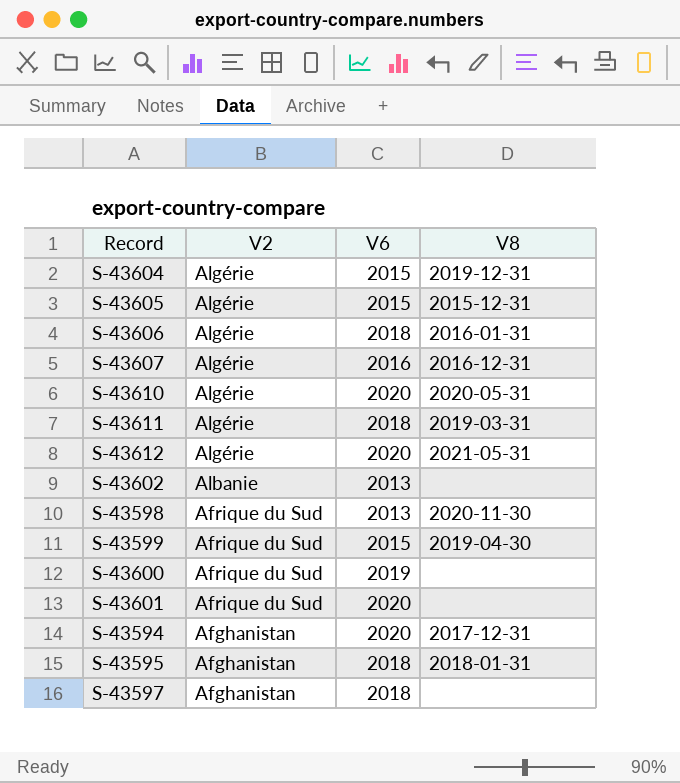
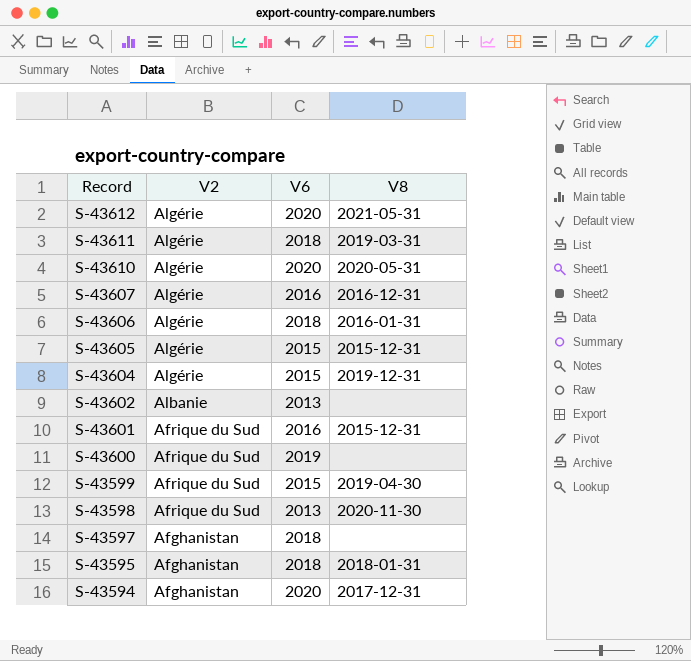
row order: V2 descending -> Record descending
S-43601 | V6: 2020 -> 2016
S-43601 | V8: none -> 2015-12-31

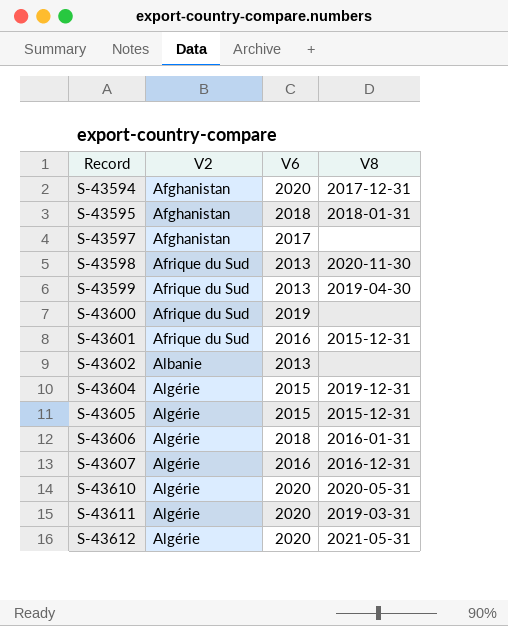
row order: Record descending -> Record ascending
S-43597 | V6: 2018 -> 2017
S-43599 | V6: 2015 -> 2013
S-43611 | V6: 2018 -> 2020

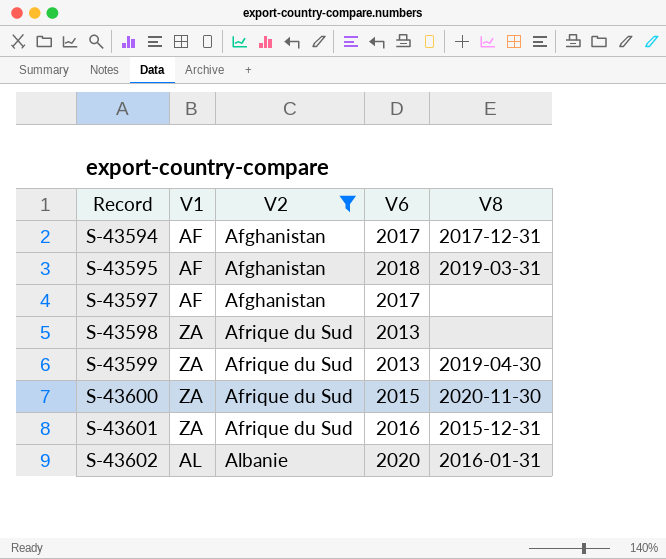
filter: none -> V2 != Algérie
column V1 | position: none -> 2
S-43594 | V6: 2020 -> 2017
S-43595 | V8: 2018-01-31 -> 2019-03-31
S-43598 | V8: 2020-11-30 -> none
S-43600 | V6: 2019 -> 2015
S-43600 | V8: none -> 2020-11-30
S-43602 | V6: 2013 -> 2020
S-43602 | V8: none -> 2016-01-31

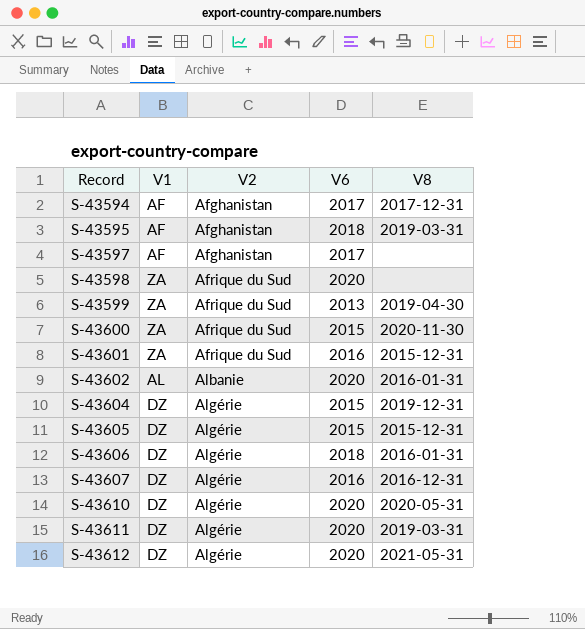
filter: V2 != Algérie -> none
S-43598 | V6: 2013 -> 2020

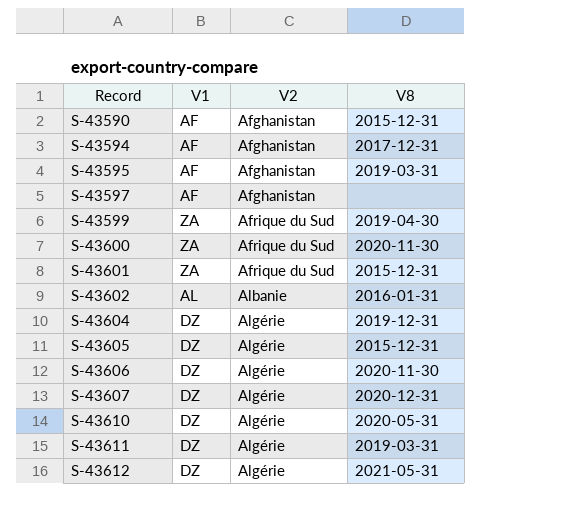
column V6 | position: 4 -> none
row S-43598: ZA | Afrique du Sud | 2020 | none -> none
row S-43590: none -> AF | Afghanistan | 2015-12-31
S-43606 | V8: 2016-01-31 -> 2020-11-30
S-43607 | V8: 2016-12-31 -> 2020-12-31

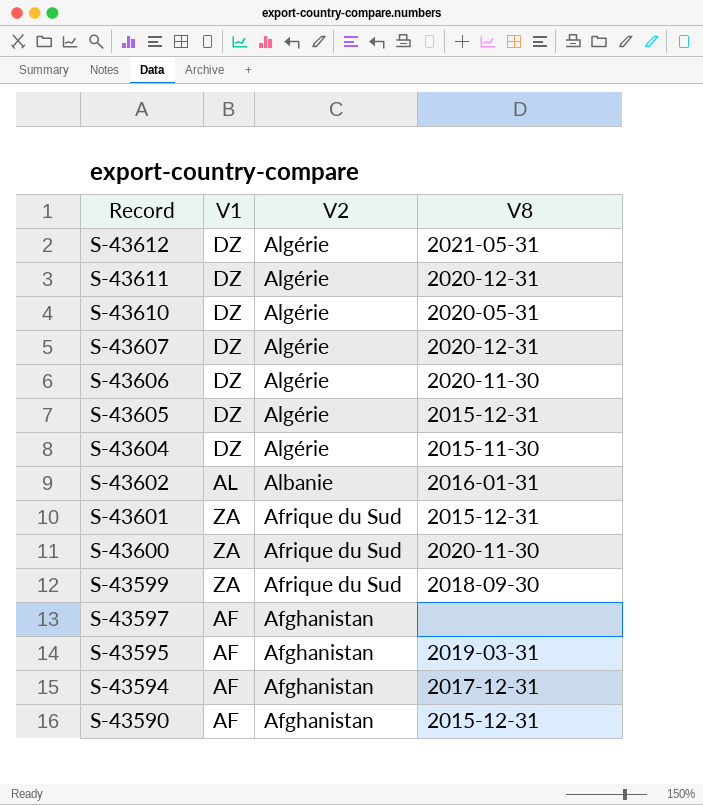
row order: Record ascending -> Record descending
S-43611 | V8: 2019-03-31 -> 2020-12-31
S-43604 | V8: 2019-12-31 -> 2015-11-30
S-43599 | V8: 2019-04-30 -> 2018-09-30

